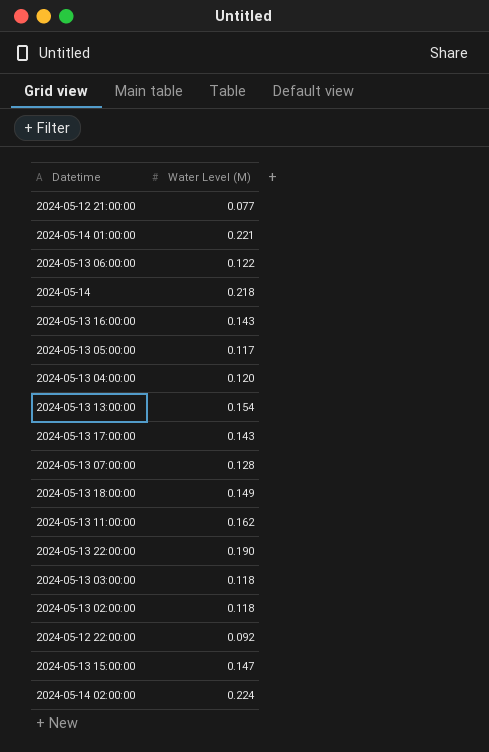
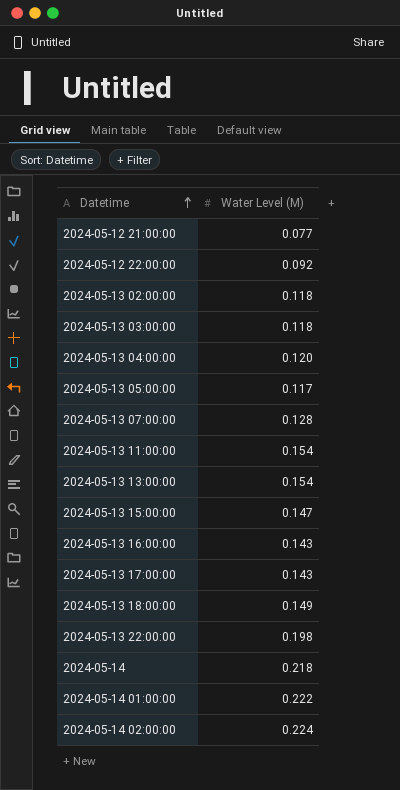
row order: none -> Datetime ascending
row 2024-05-13 06:00:00: 0.122 -> none
2024-05-13 11:00:00 | Water Level (M): 0.162 -> 0.154
2024-05-13 22:00:00 | Water Level (M): 0.190 -> 0.198
2024-05-14 01:00:00 | Water Level (M): 0.221 -> 0.222

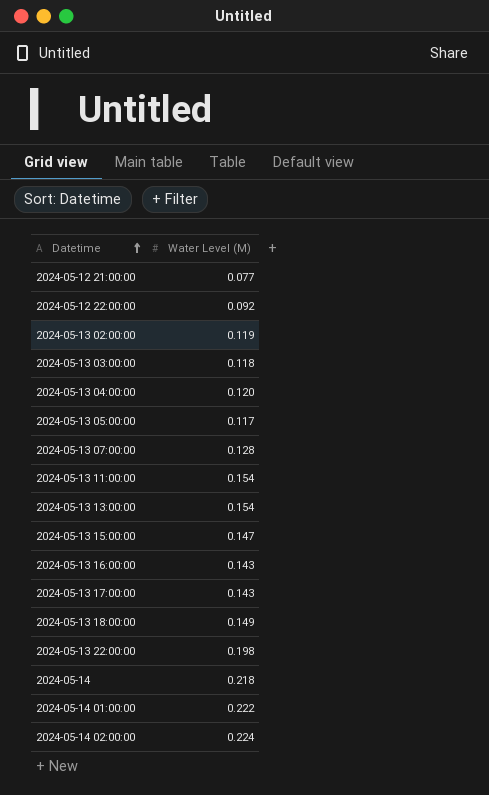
2024-05-13 02:00:00 | Water Level (M): 0.118 -> 0.119

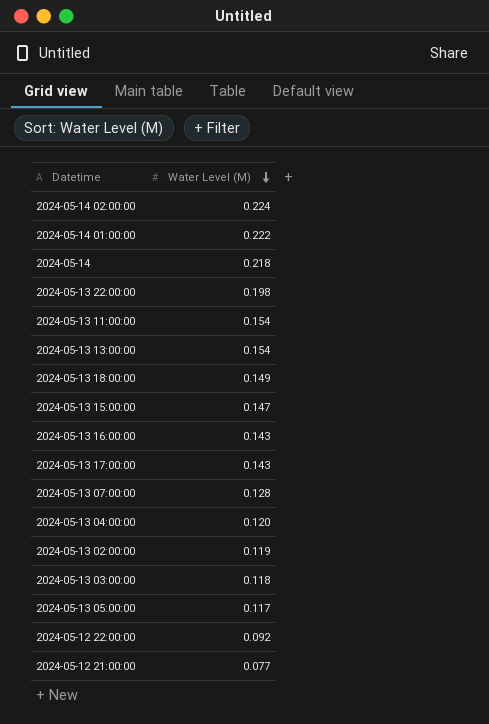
row order: Datetime ascending -> Water Level (M) descending

